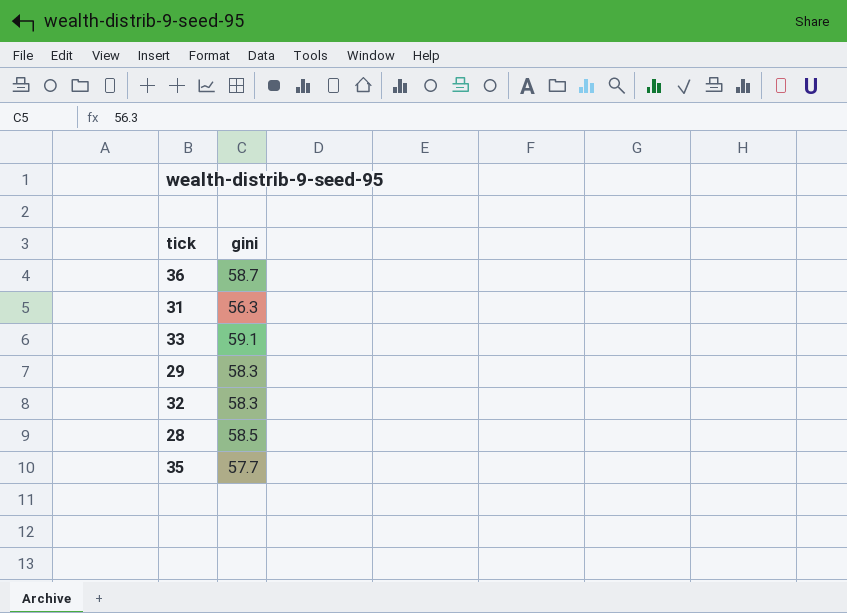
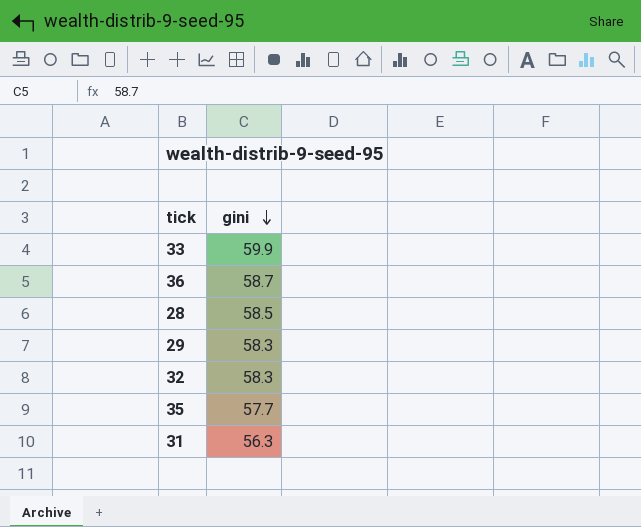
row order: none -> gini descending
33 | gini: 59.1 -> 59.9

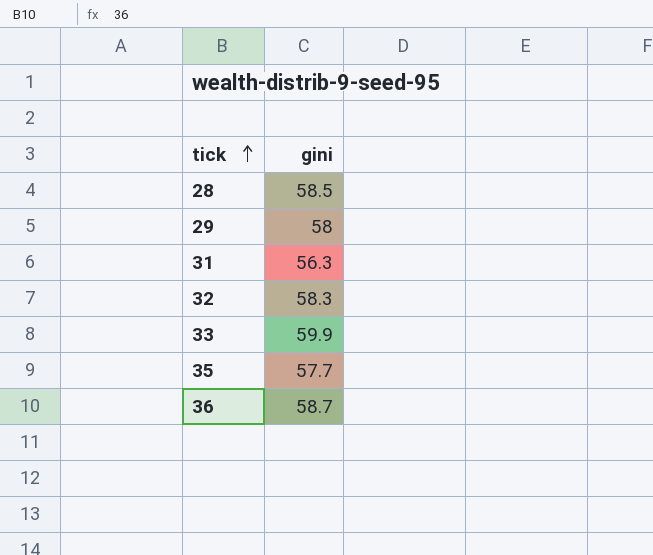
row order: gini descending -> tick ascending
29 | gini: 58.3 -> 58

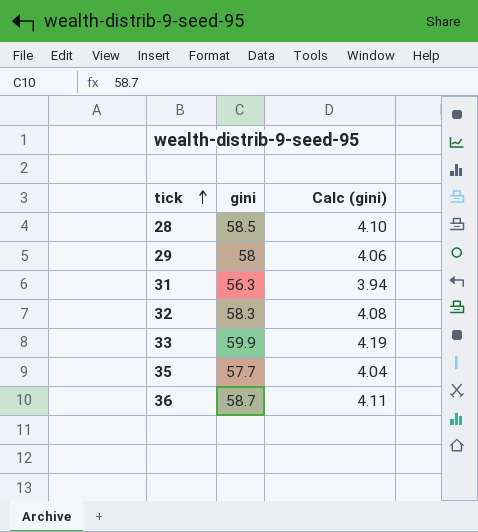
column Calc (gini) | formula: none -> [gini] * 0.07

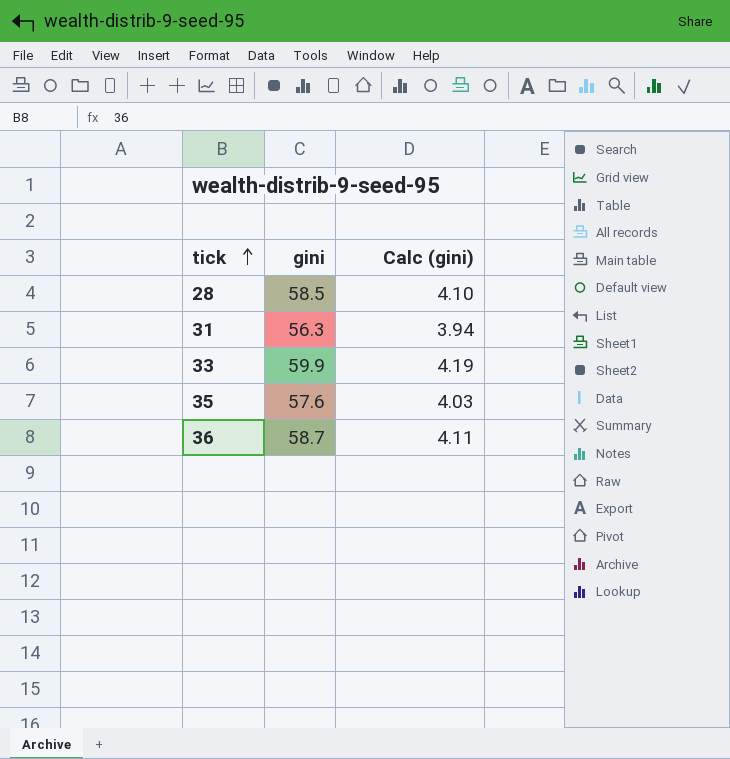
row 29: 58 | 4.06 -> none
row 32: 58.3 | 4.08 -> none
35 | gini: 57.7 -> 57.6
35 | Calc (gini): 4.04 -> 4.03

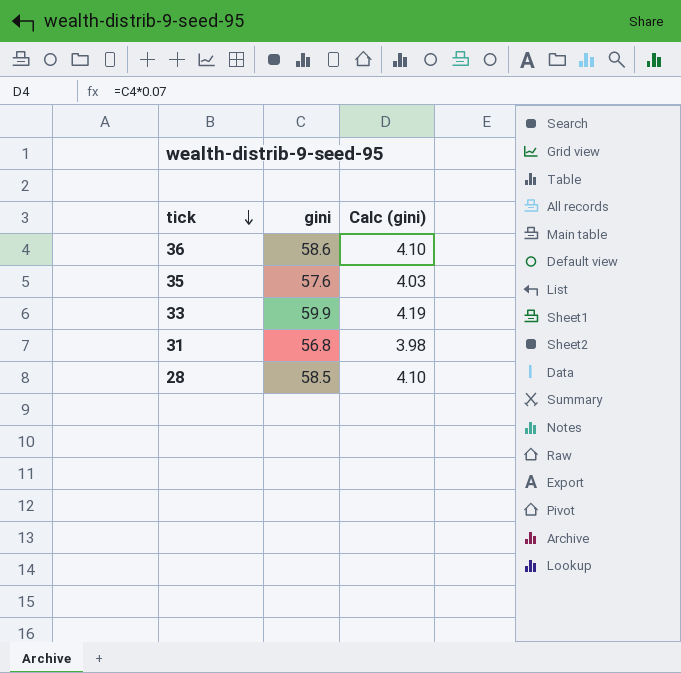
row order: tick ascending -> tick descending
36 | gini: 58.7 -> 58.6
36 | Calc (gini): 4.11 -> 4.10
31 | gini: 56.3 -> 56.8
31 | Calc (gini): 3.94 -> 3.98

